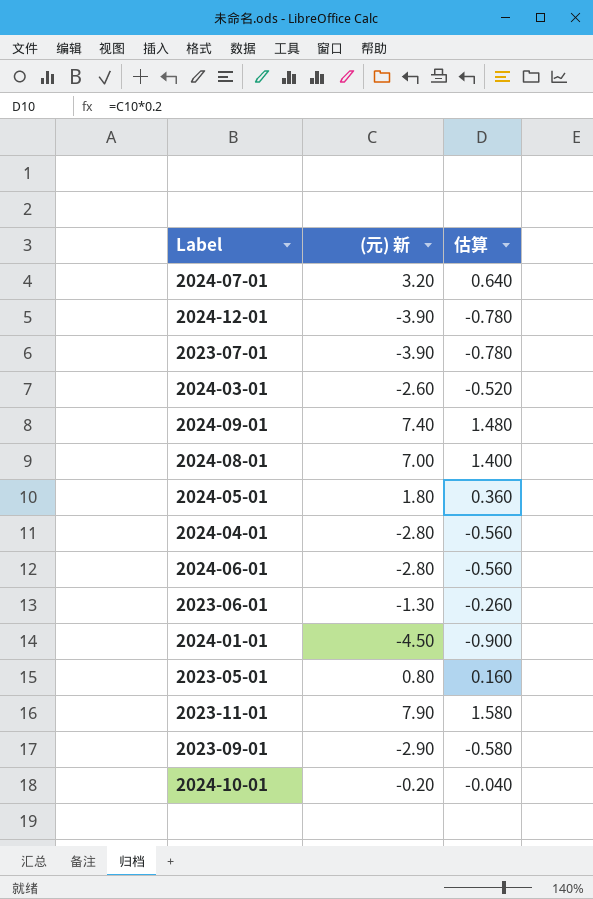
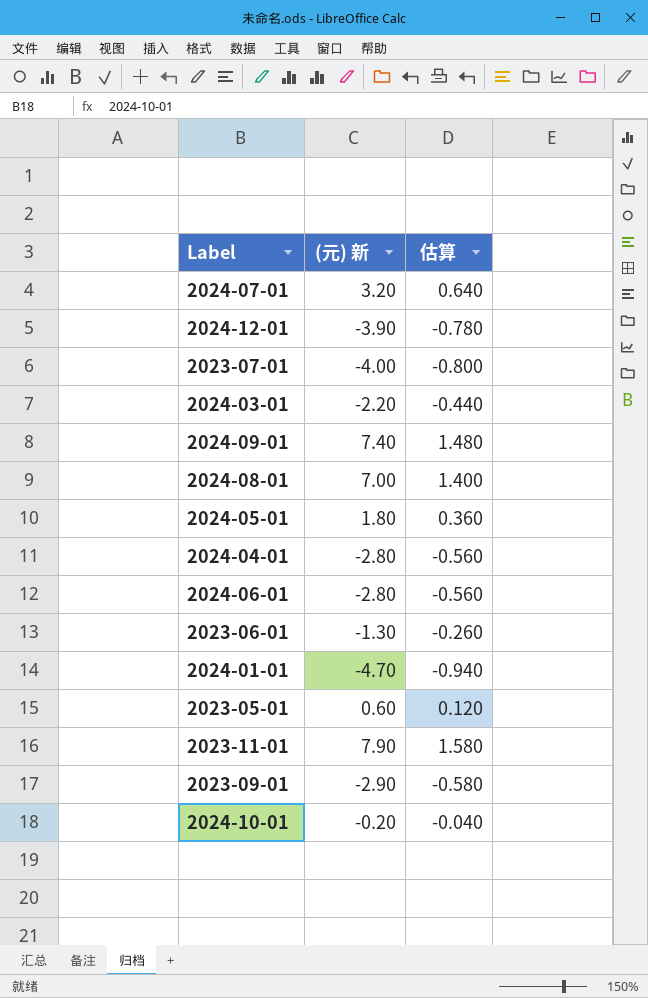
2023-07-01 | (元) 新: -3.90 -> -4.00
2023-07-01 | 估算: -0.780 -> -0.800
2024-03-01 | (元) 新: -2.60 -> -2.20
2024-03-01 | 估算: -0.520 -> -0.440
2024-01-01 | (元) 新: -4.50 -> -4.70
2024-01-01 | 估算: -0.900 -> -0.940
2023-05-01 | (元) 新: 0.80 -> 0.60
2023-05-01 | 估算: 0.160 -> 0.120

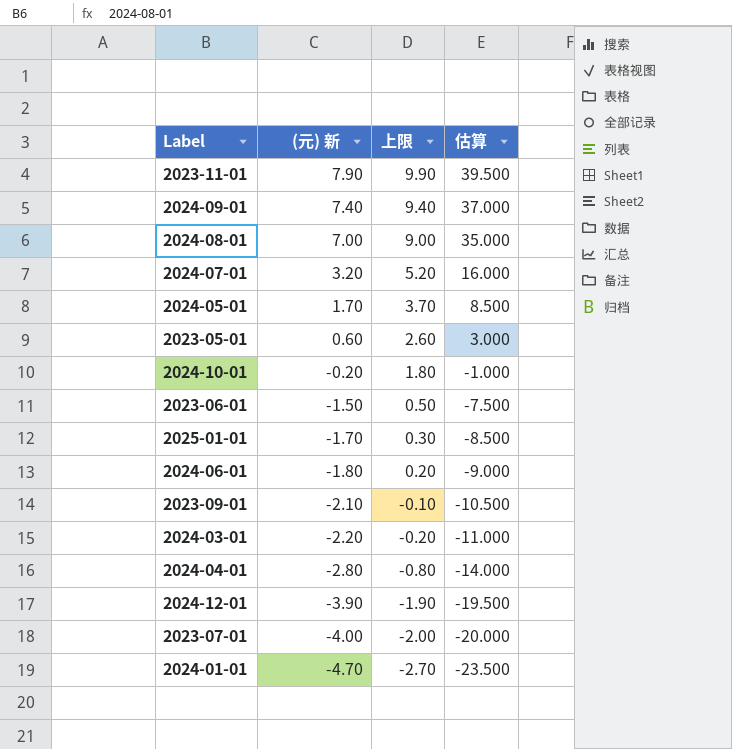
row order: none -> (元) 新 descending
column 上限 | formula: none -> [(元) 新] + 2
column 估算 | formula: [(元) 新] * 0.2 -> [(元) 新] * 5
2024-05-01 | (元) 新: 1.80 -> 1.70
2023-06-01 | (元) 新: -1.30 -> -1.50
row 2025-01-01: none -> -1.70 | 0.30 | -8.500
2024-06-01 | (元) 新: -2.80 -> -1.80
2023-09-01 | (元) 新: -2.90 -> -2.10

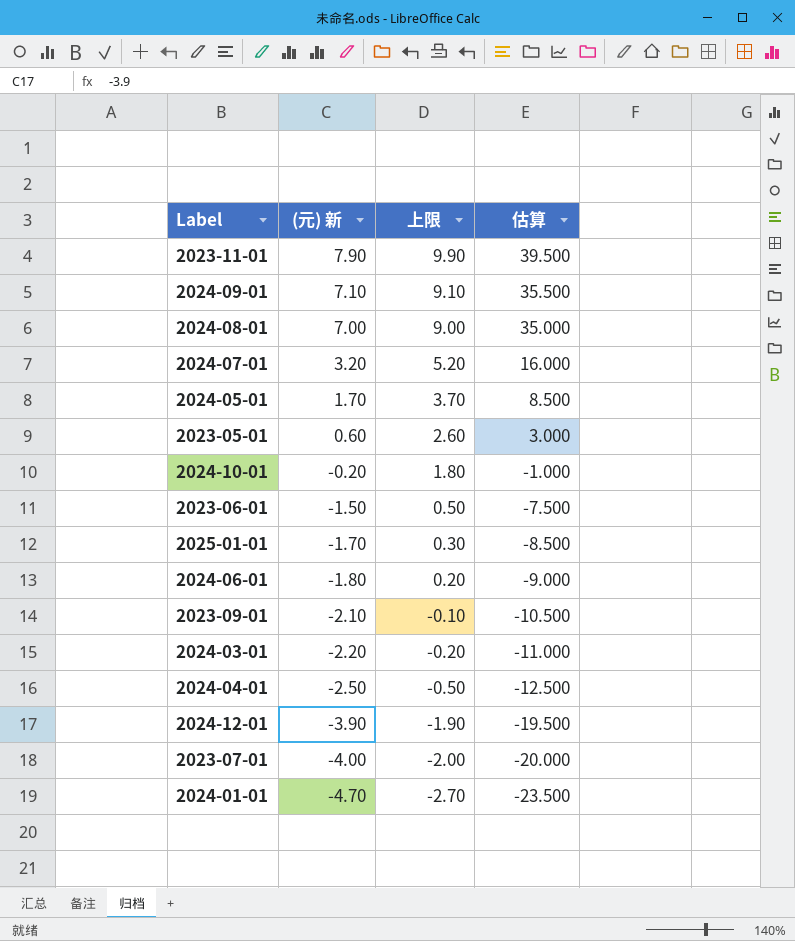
2024-09-01 | (元) 新: 7.40 -> 7.10
2024-09-01 | 上限: 9.40 -> 9.10
2024-09-01 | 估算: 37.000 -> 35.500
2024-04-01 | (元) 新: -2.80 -> -2.50
2024-04-01 | 上限: -0.80 -> -0.50
2024-04-01 | 估算: -14.000 -> -12.500

